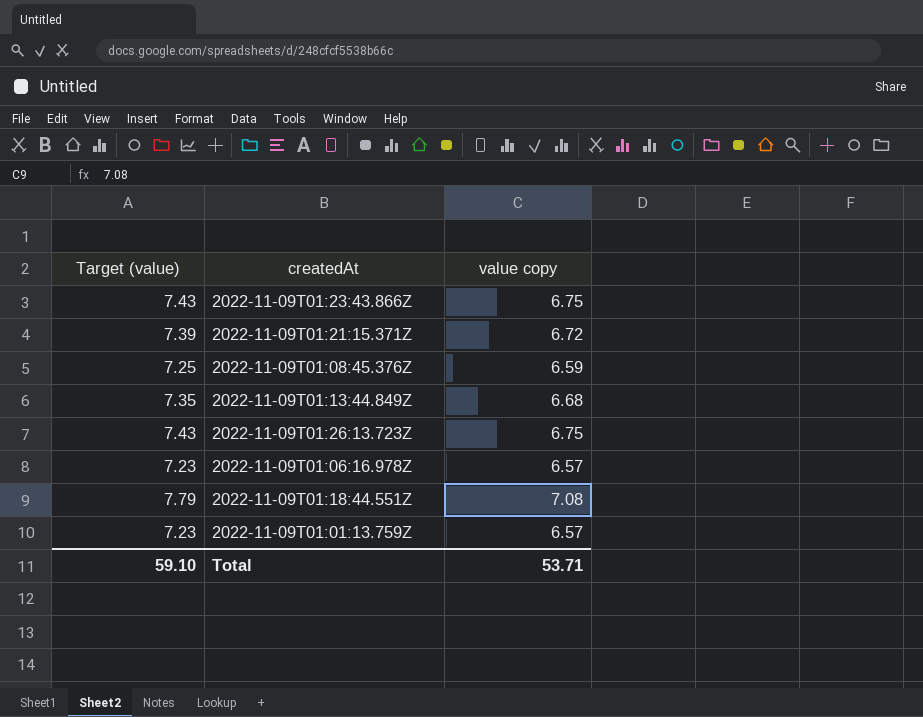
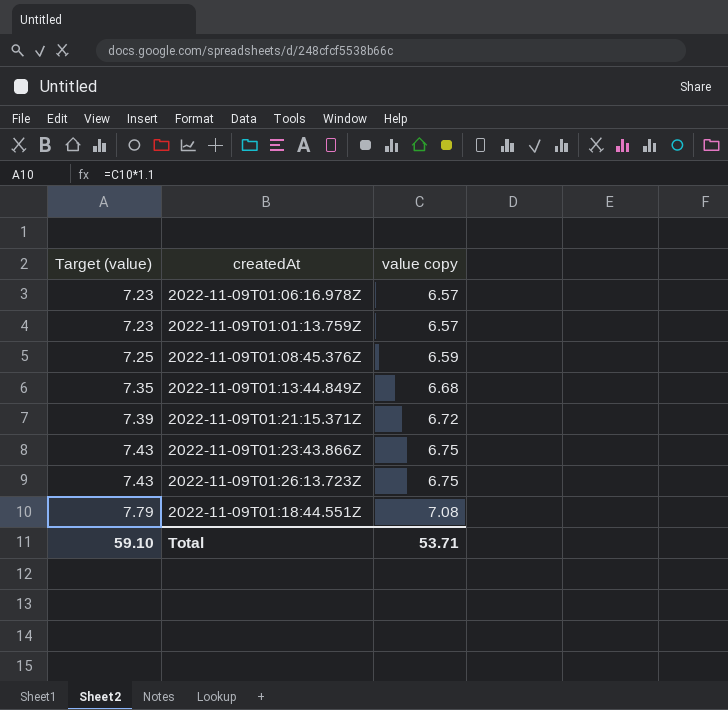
row order: none -> Target (value) ascending

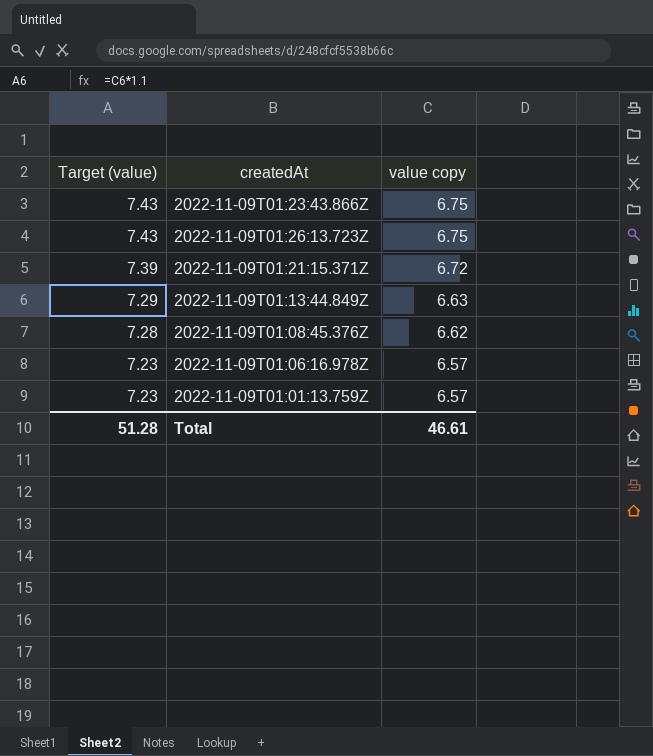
row order: Target (value) ascending -> Target (value) descending
row 2022-11-09T01:18:44.551Z: 7.79 | 7.08 -> none
2022-11-09T01:13:44.849Z | Target (value): 7.35 -> 7.29
2022-11-09T01:13:44.849Z | value copy: 6.68 -> 6.63
2022-11-09T01:08:45.376Z | Target (value): 7.25 -> 7.28
2022-11-09T01:08:45.376Z | value copy: 6.59 -> 6.62
Total | Target (value): 59.10 -> 51.28
Total | value copy: 53.71 -> 46.61

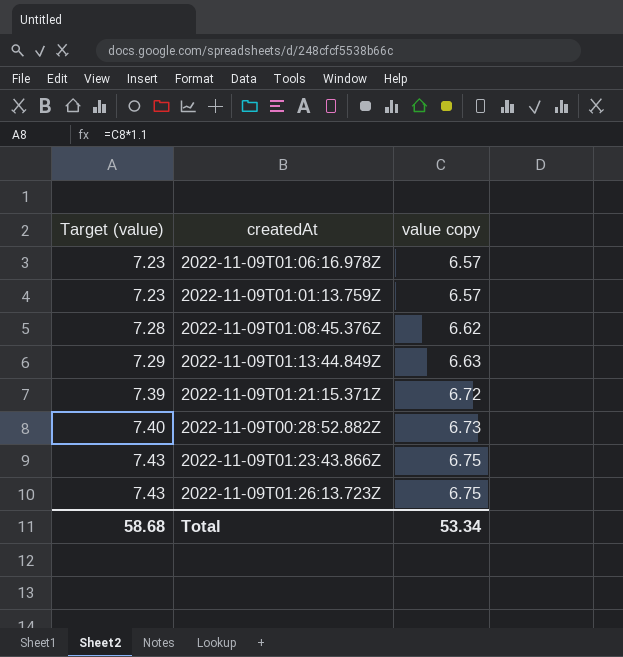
row order: Target (value) descending -> Target (value) ascending
row 2022-11-09T00:28:52.882Z: none -> 7.40 | 6.73
Total | Target (value): 51.28 -> 58.68
Total | value copy: 46.61 -> 53.34

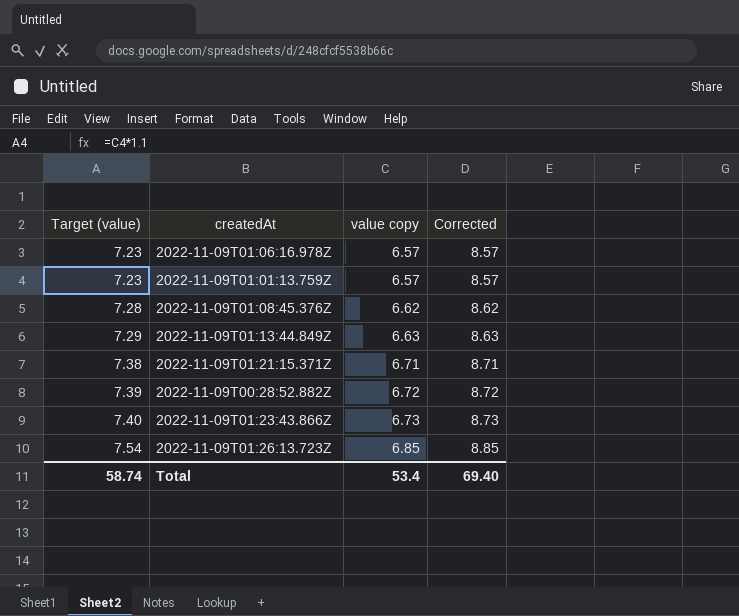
column Corrected | formula: none -> [value copy] + 2
2022-11-09T01:21:15.371Z | Target (value): 7.39 -> 7.38
2022-11-09T01:21:15.371Z | value copy: 6.72 -> 6.71
2022-11-09T00:28:52.882Z | Target (value): 7.40 -> 7.39
2022-11-09T00:28:52.882Z | value copy: 6.73 -> 6.72
2022-11-09T01:23:43.866Z | Target (value): 7.43 -> 7.40
2022-11-09T01:23:43.866Z | value copy: 6.75 -> 6.73
2022-11-09T01:26:13.723Z | Target (value): 7.43 -> 7.54
2022-11-09T01:26:13.723Z | value copy: 6.75 -> 6.85
Total | Target (value): 58.68 -> 58.74
Total | value copy: 53.34 -> 53.4

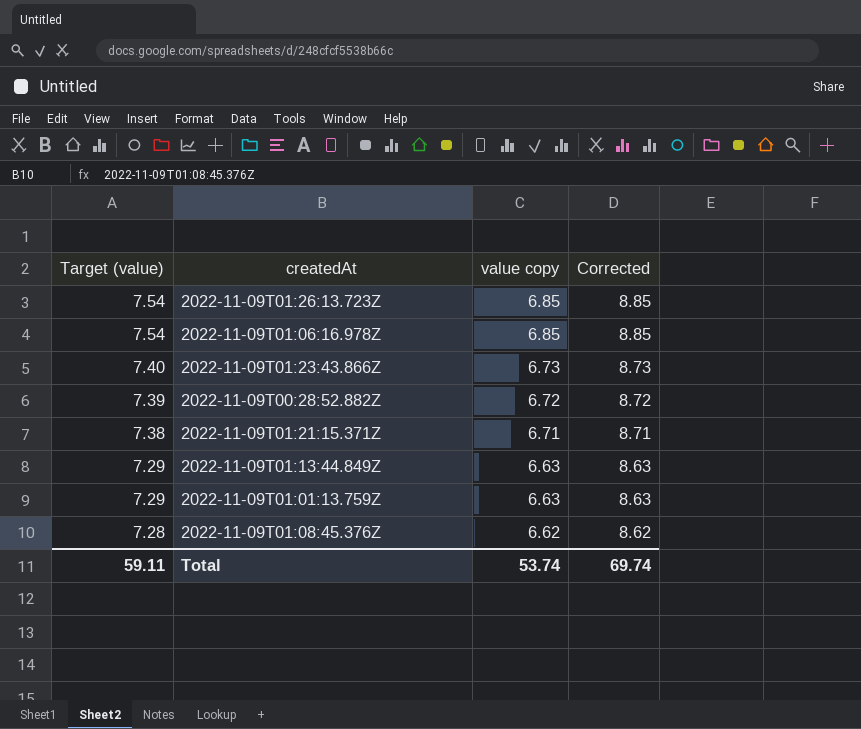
row order: Target (value) ascending -> Target (value) descending
2022-11-09T01:06:16.978Z | Target (value): 7.23 -> 7.54
2022-11-09T01:06:16.978Z | value copy: 6.57 -> 6.85
2022-11-09T01:06:16.978Z | Corrected: 8.57 -> 8.85
2022-11-09T01:01:13.759Z | Target (value): 7.23 -> 7.29
2022-11-09T01:01:13.759Z | value copy: 6.57 -> 6.63
2022-11-09T01:01:13.759Z | Corrected: 8.57 -> 8.63
Total | Target (value): 58.74 -> 59.11
Total | value copy: 53.4 -> 53.74
Total | Corrected: 69.40 -> 69.74

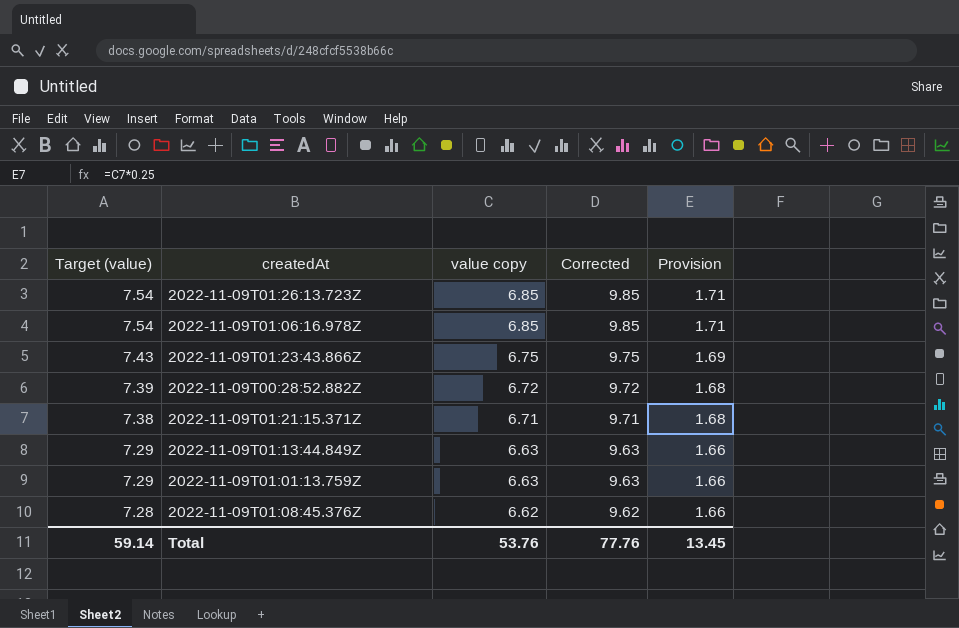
column Corrected | formula: [value copy] + 2 -> [value copy] + 3
column Provision | formula: none -> [value copy] * 0.25
2022-11-09T01:23:43.866Z | Target (value): 7.40 -> 7.43
2022-11-09T01:23:43.866Z | value copy: 6.73 -> 6.75
Total | Target (value): 59.11 -> 59.14
Total | value copy: 53.74 -> 53.76
Total | Corrected: 69.74 -> 77.76

